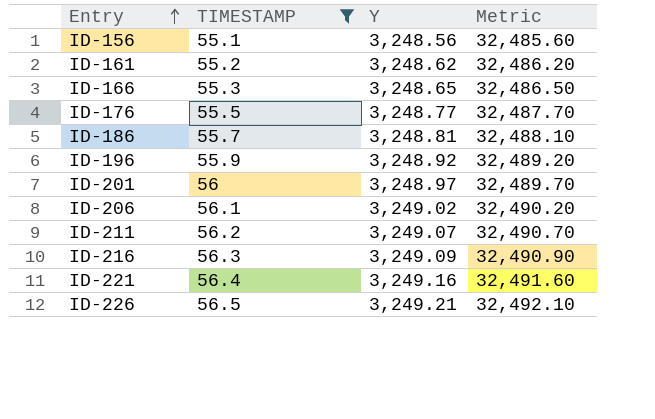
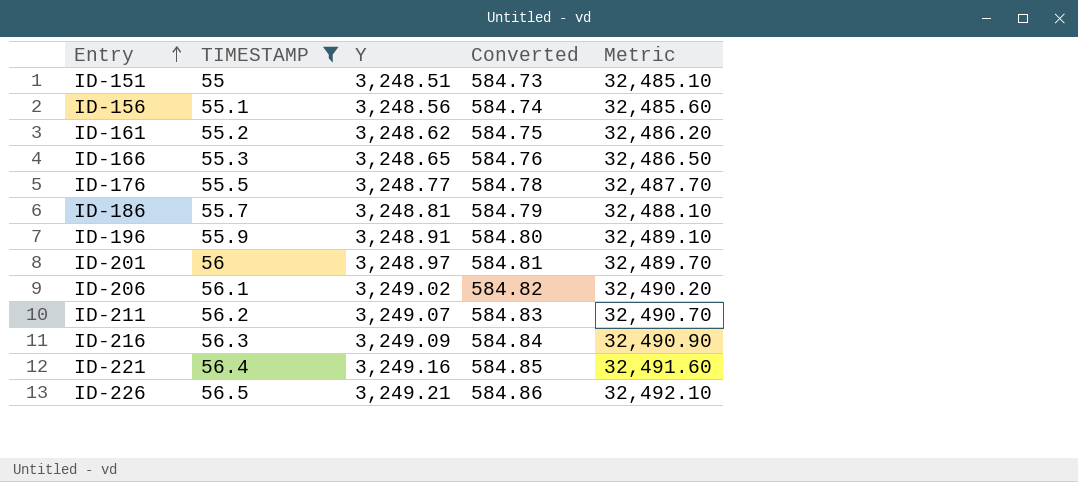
column Converted | formula: none -> [Y] * 0.18
row ID-151: none -> 55 | 3,248.51 | 584.73 | 32,485.10
ID-196 | Y: 3,248.92 -> 3,248.91
ID-196 | Metric: 32,489.20 -> 32,489.10

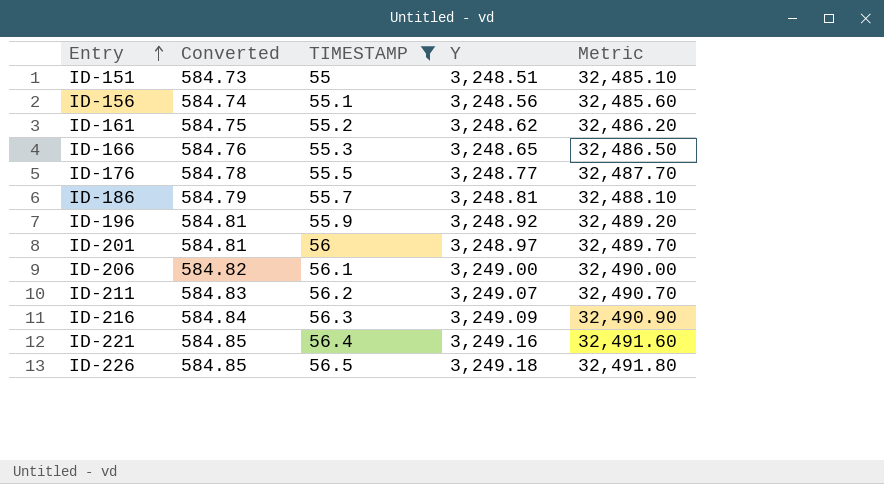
column Converted | position: 4 -> 2
ID-196 | Converted: 584.80 -> 584.81
ID-196 | Y: 3,248.91 -> 3,248.92
ID-196 | Metric: 32,489.10 -> 32,489.20
ID-206 | Y: 3,249.02 -> 3,249.00
ID-206 | Metric: 32,490.20 -> 32,490.00
ID-226 | Converted: 584.86 -> 584.85
ID-226 | Y: 3,249.21 -> 3,249.18
ID-226 | Metric: 32,492.10 -> 32,491.80

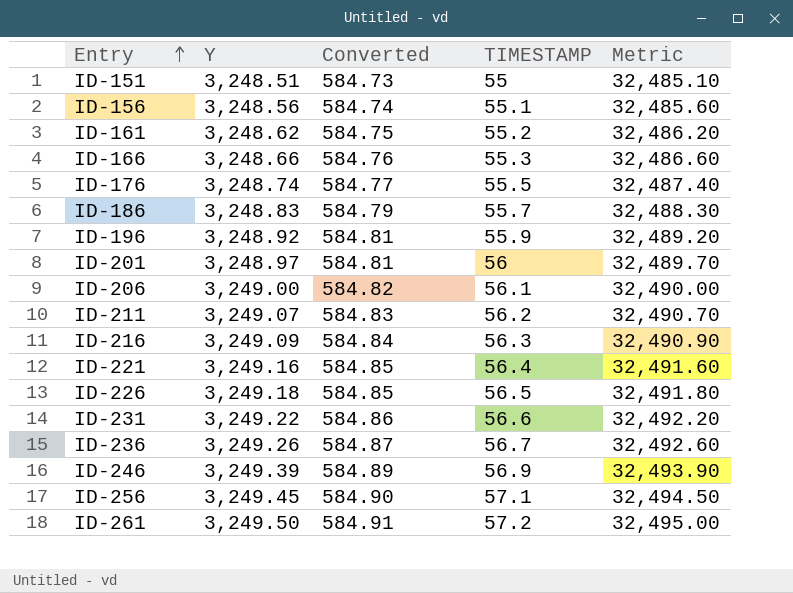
filter: TIMESTAMP <= 56.5 -> none
column Y | position: 4 -> 2
ID-166 | Y: 3,248.65 -> 3,248.66
ID-166 | Metric: 32,486.50 -> 32,486.60
ID-176 | Y: 3,248.77 -> 3,248.74
ID-176 | Converted: 584.78 -> 584.77
ID-176 | Metric: 32,487.70 -> 32,487.40
ID-186 | Y: 3,248.81 -> 3,248.83
ID-186 | Metric: 32,488.10 -> 32,488.30

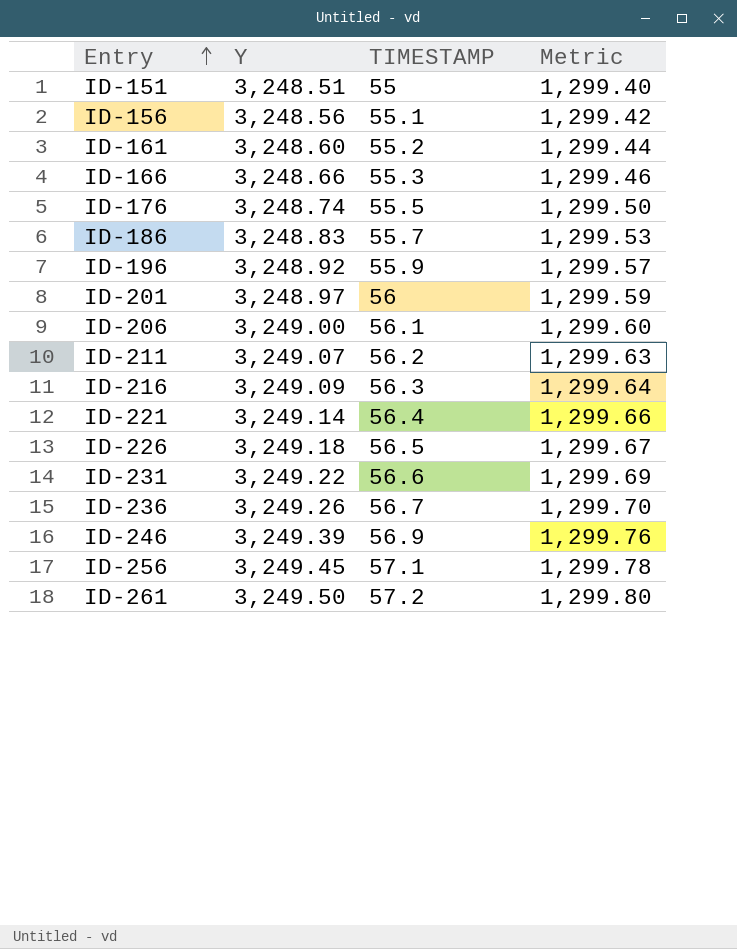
column Converted | formula: [Y] * 0.18 -> none
column Metric | formula: [Y] * 10 -> [Y] * 0.4
ID-161 | Y: 3,248.62 -> 3,248.60
ID-221 | Y: 3,249.16 -> 3,249.14

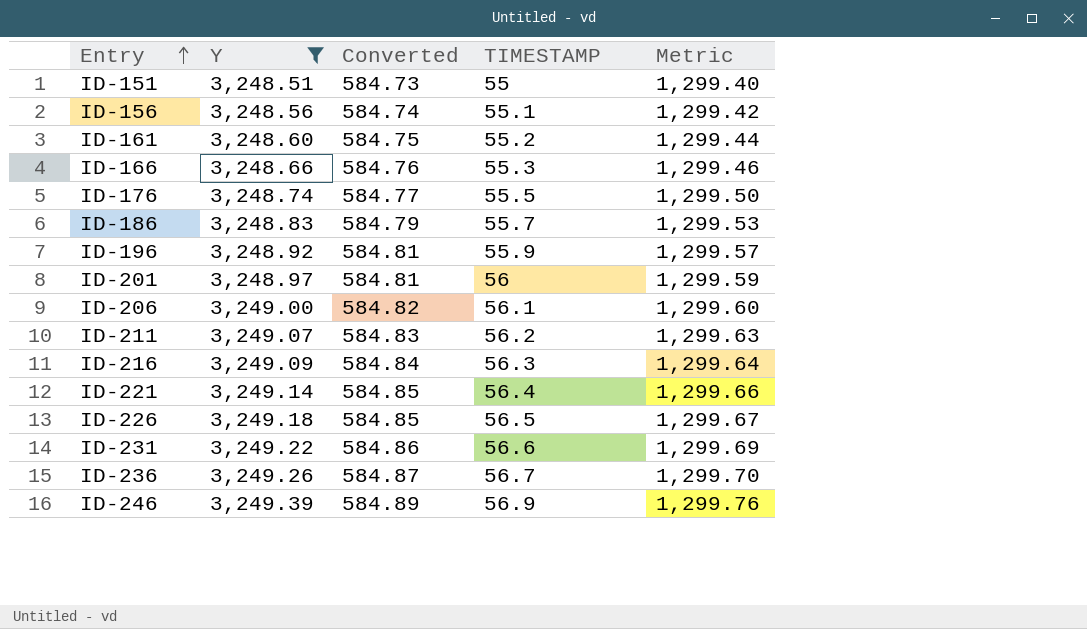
filter: none -> Y <= 3,249.39
column Converted | formula: none -> [Y] * 0.18

